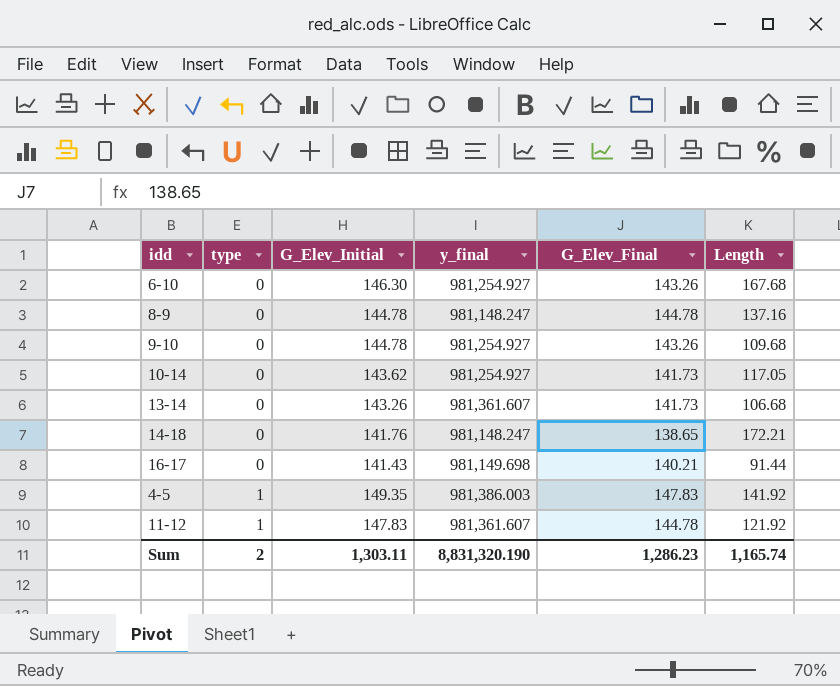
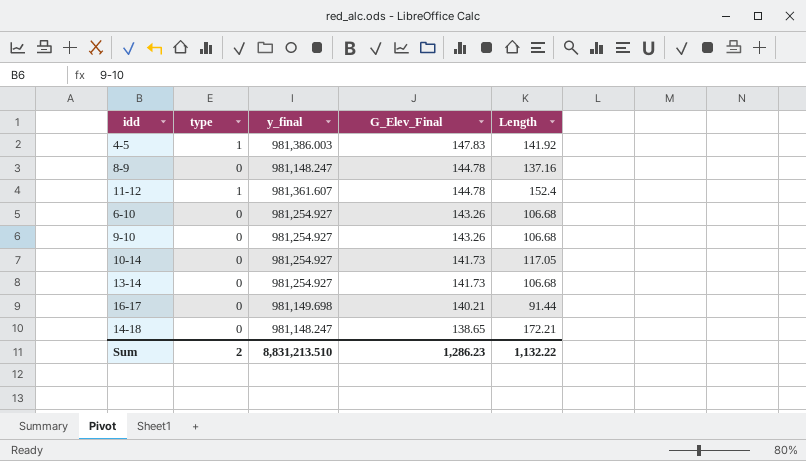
row order: type ascending -> G_Elev_Final descending
column G_Elev_Initial | position: 3 -> none
11-12 | Length: 121.92 -> 152.4
6-10 | Length: 167.68 -> 106.68
9-10 | Length: 109.68 -> 106.68
13-14 | y_final: 981,361.607 -> 981,254.927
Sum | y_final: 8,831,320.190 -> 8,831,213.510
Sum | Length: 1,165.74 -> 1,132.22

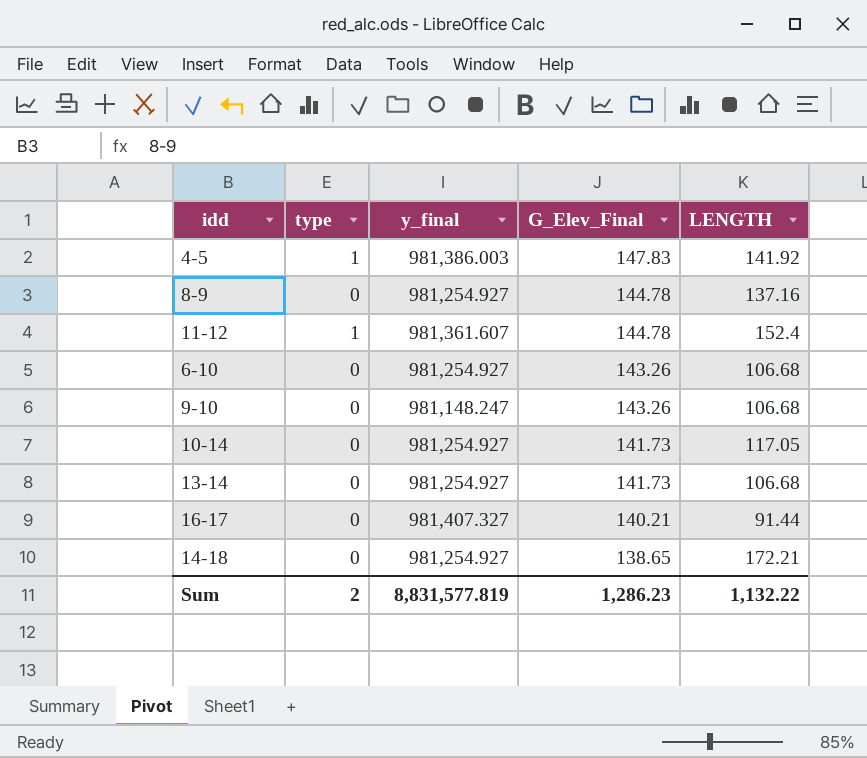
column name: Length -> LENGTH
8-9 | y_final: 981,148.247 -> 981,254.927
9-10 | y_final: 981,254.927 -> 981,148.247
16-17 | y_final: 981,149.698 -> 981,407.327
14-18 | y_final: 981,148.247 -> 981,254.927
Sum | y_final: 8,831,213.510 -> 8,831,577.819

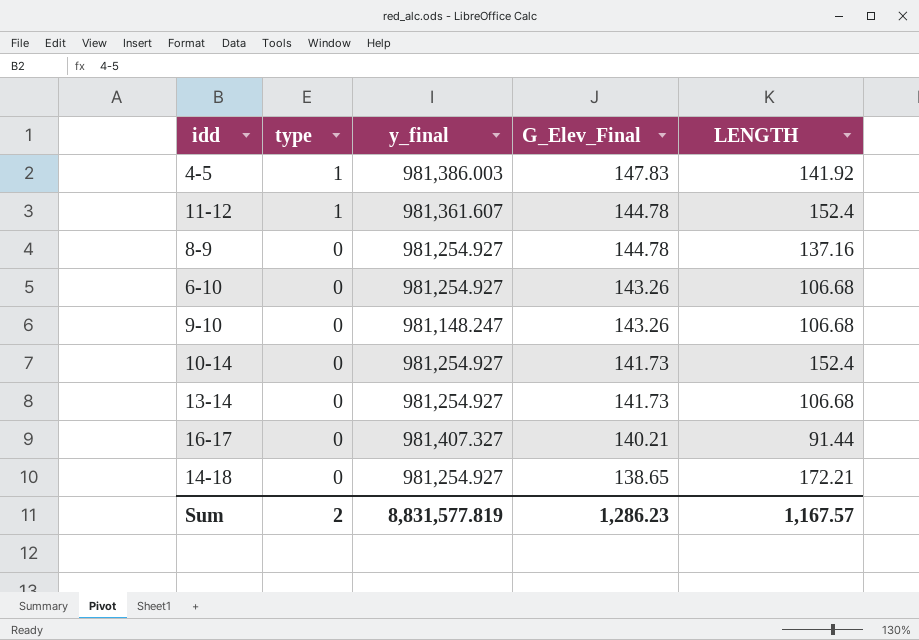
row order: G_Elev_Final descending -> type descending
10-14 | LENGTH: 117.05 -> 152.4
Sum | LENGTH: 1,132.22 -> 1,167.57

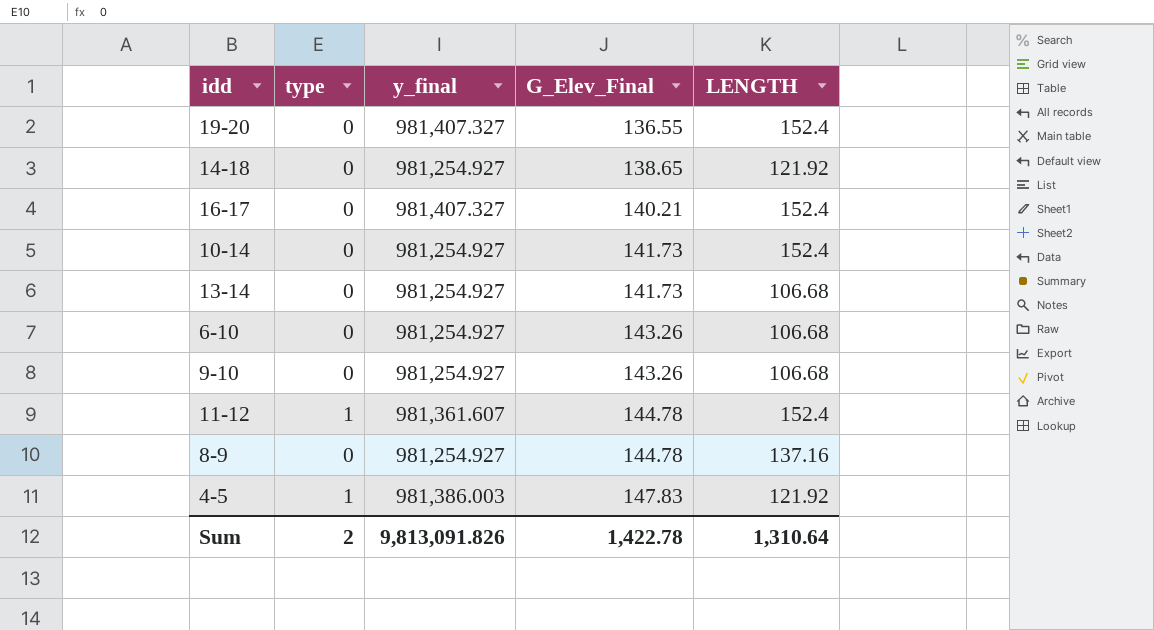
row order: type descending -> G_Elev_Final ascending
row 19-20: none -> 0 | 981,407.327 | 136.55 | 152.4
14-18 | LENGTH: 172.21 -> 121.92
16-17 | LENGTH: 91.44 -> 152.4
9-10 | y_final: 981,148.247 -> 981,254.927
4-5 | LENGTH: 141.92 -> 121.92
Sum | y_final: 8,831,577.819 -> 9,813,091.826
Sum | G_Elev_Final: 1,286.23 -> 1,422.78
Sum | LENGTH: 1,167.57 -> 1,310.64

